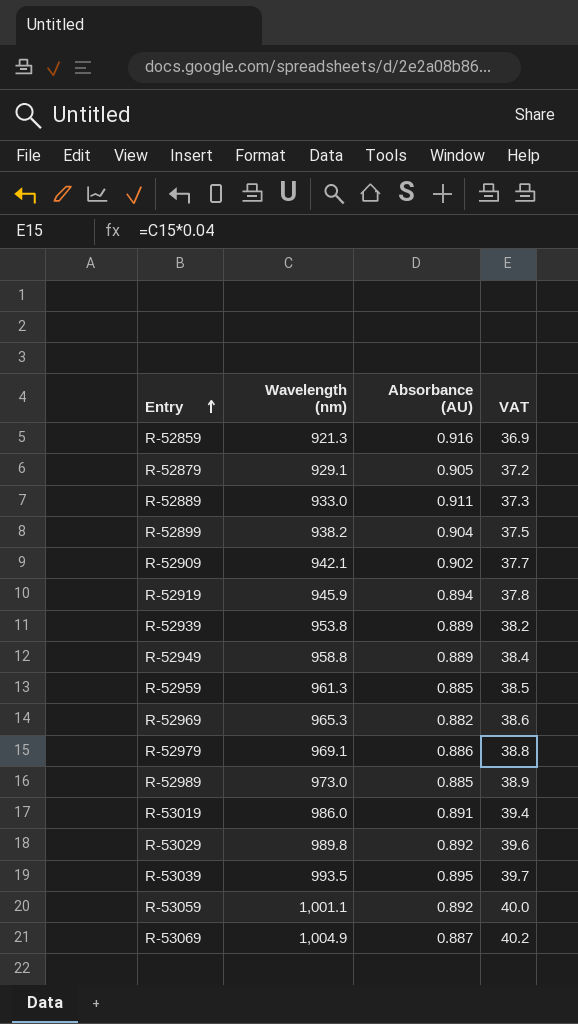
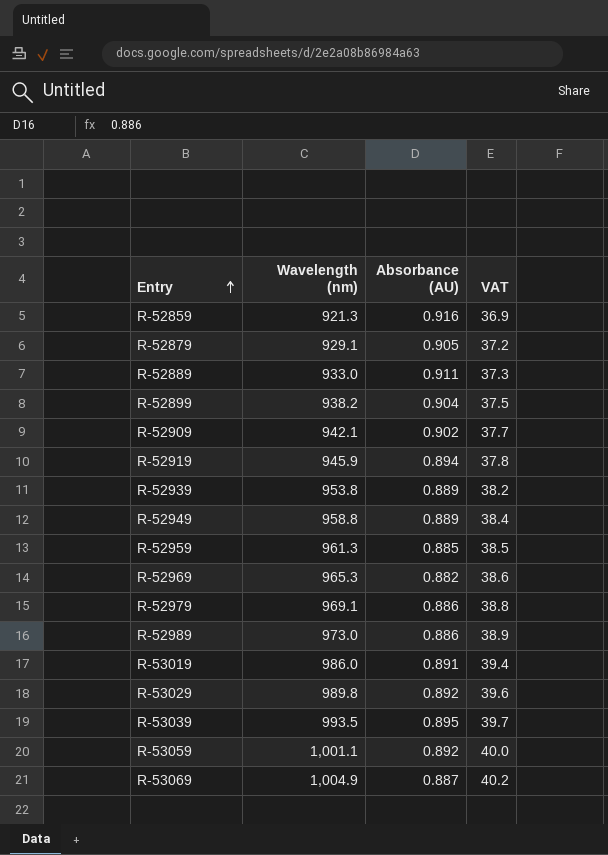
R-52989 | Absorbance (AU): 0.885 -> 0.886

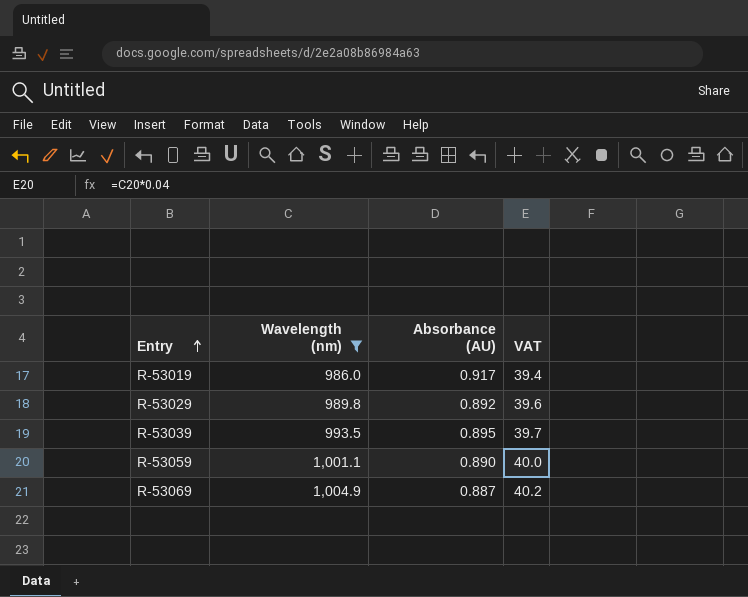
filter: none -> Wavelength (nm) >= 986.0
R-53019 | Absorbance (AU): 0.891 -> 0.917
R-53059 | Absorbance (AU): 0.892 -> 0.890

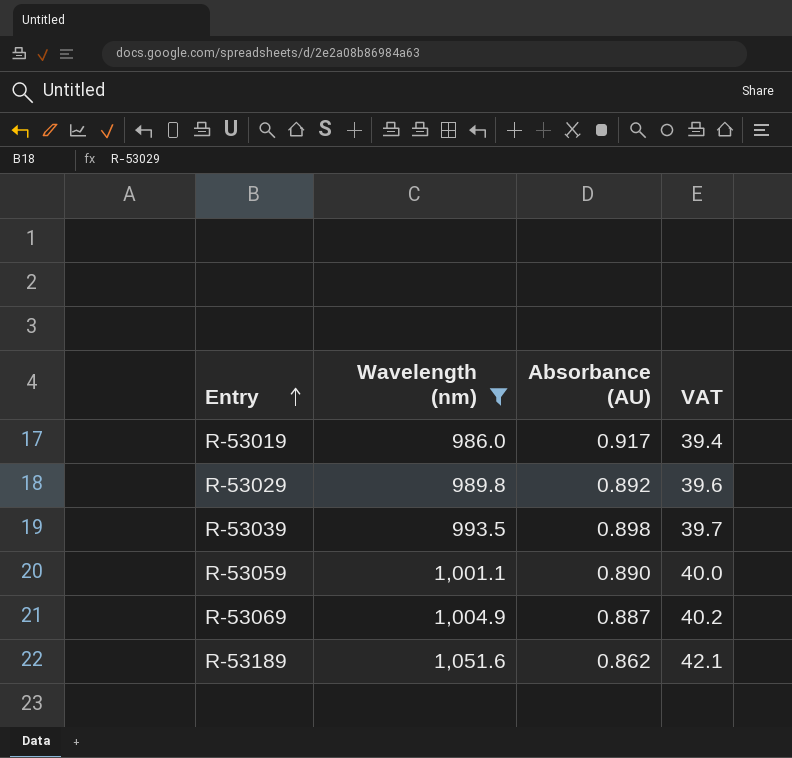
R-53039 | Absorbance (AU): 0.895 -> 0.898
row R-53189: none -> 1,051.6 | 0.862 | 42.1

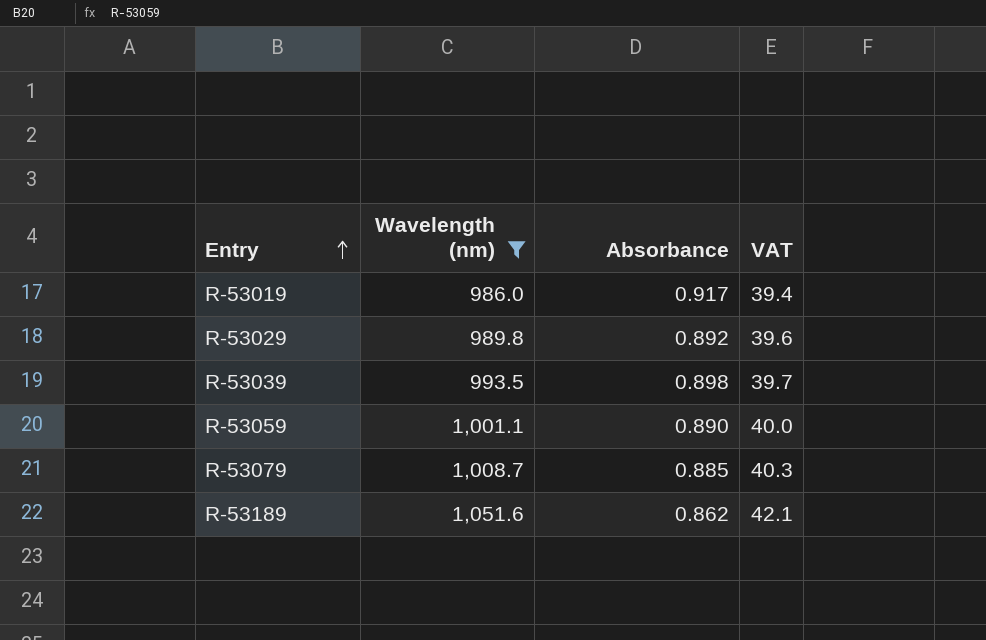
column name: Absorbance (AU) -> Absorbance
row R-53069: 1,004.9 | 0.887 | 40.2 -> none
row R-53079: none -> 1,008.7 | 0.885 | 40.3

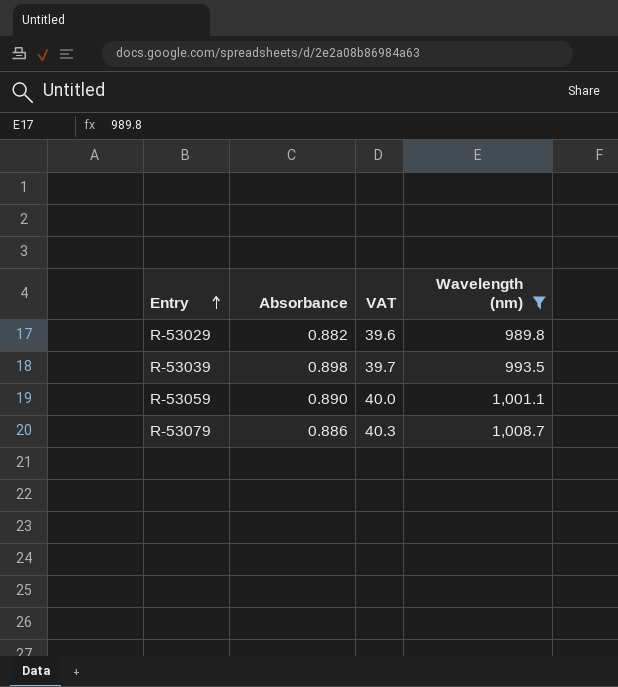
column Wavelength (nm) | position: 2 -> 4
row R-53019: 986.0 | 0.917 | 39.4 -> none
row R-53189: 1,051.6 | 0.862 | 42.1 -> none
R-53029 | Absorbance: 0.892 -> 0.882
R-53079 | Absorbance: 0.885 -> 0.886

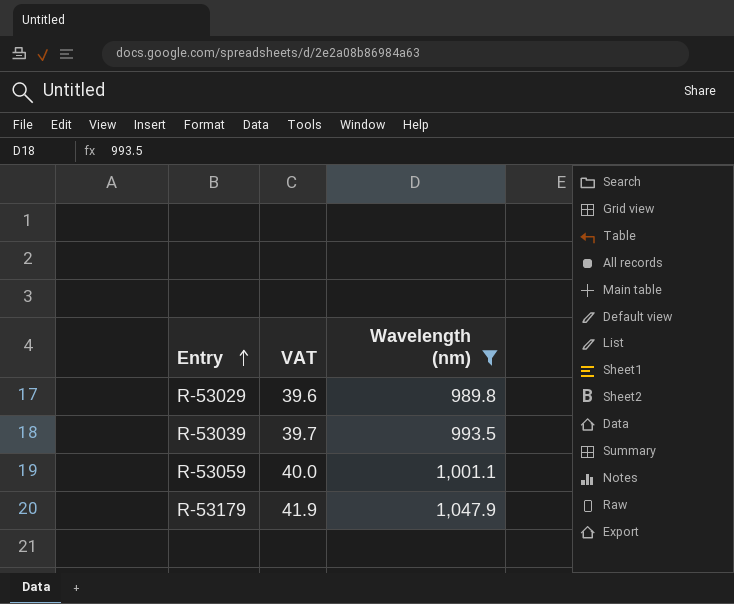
column Absorbance | position: 2 -> none
row R-53079: 0.886 | 40.3 | 1,008.7 -> none
row R-53179: none -> 41.9 | 1,047.9

